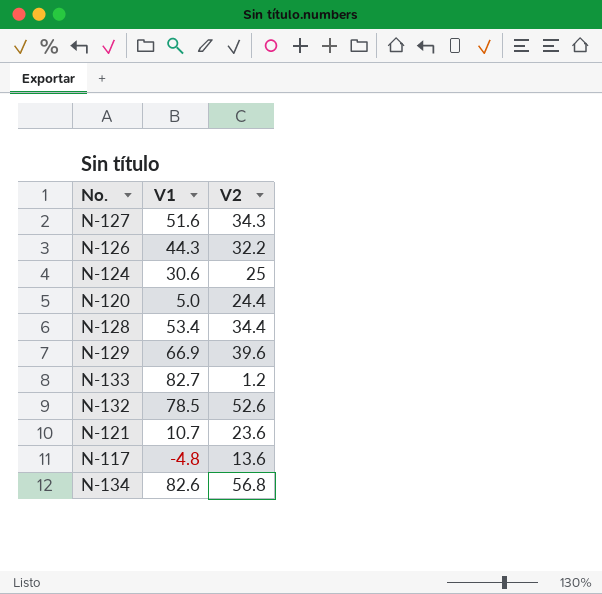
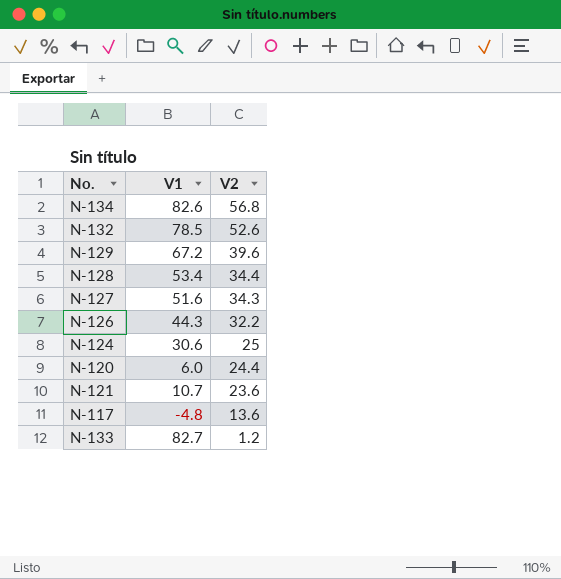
row order: none -> V2 descending
N-129 | V1: 66.9 -> 67.2
N-120 | V1: 5.0 -> 6.0

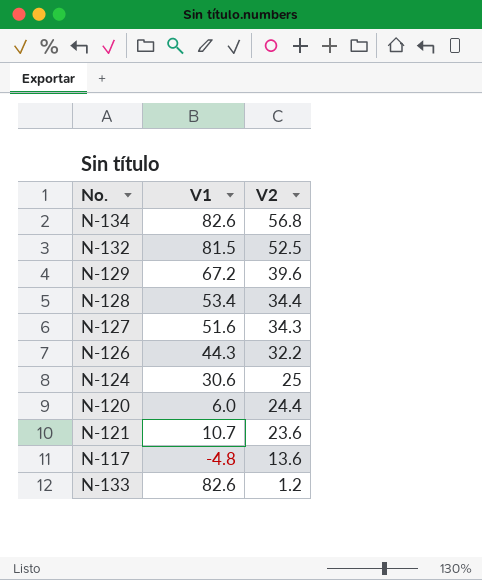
N-132 | V1: 78.5 -> 81.5
N-132 | V2: 52.6 -> 52.5
N-133 | V1: 82.7 -> 82.6

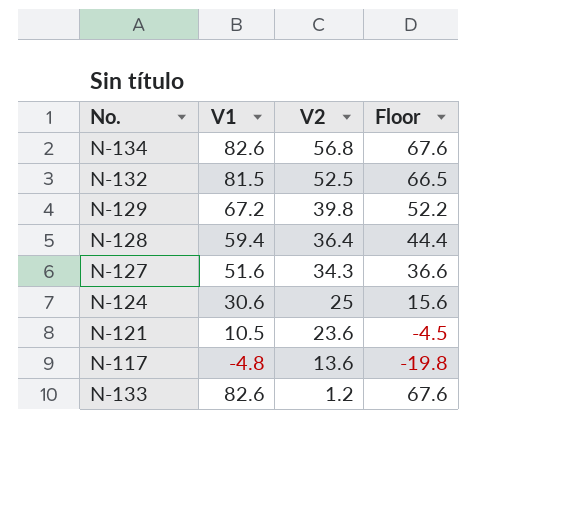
column Floor | formula: none -> [V1] - 15
row N-126: 44.3 | 32.2 -> none
row N-120: 6.0 | 24.4 -> none
N-129 | V2: 39.6 -> 39.8
N-128 | V1: 53.4 -> 59.4
N-128 | V2: 34.4 -> 36.4
N-121 | V1: 10.7 -> 10.5

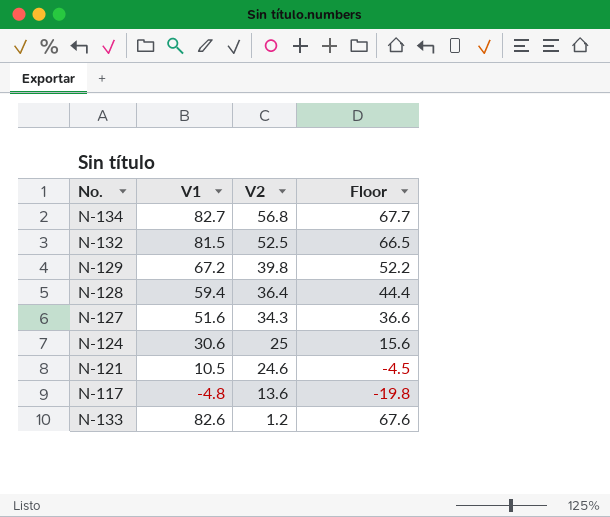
N-134 | V1: 82.6 -> 82.7
N-134 | Floor: 67.6 -> 67.7
N-121 | V2: 23.6 -> 24.6

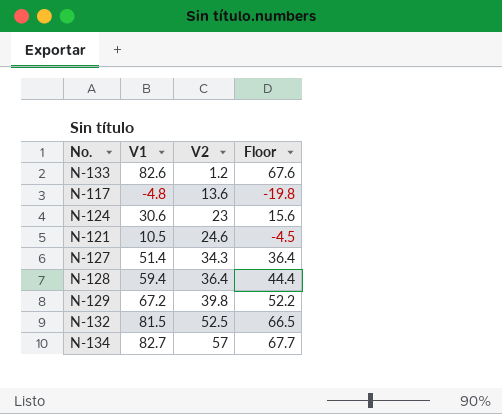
row order: V2 descending -> V2 ascending
N-124 | V2: 25 -> 23
N-127 | V1: 51.6 -> 51.4
N-127 | Floor: 36.6 -> 36.4
N-134 | V2: 56.8 -> 57

